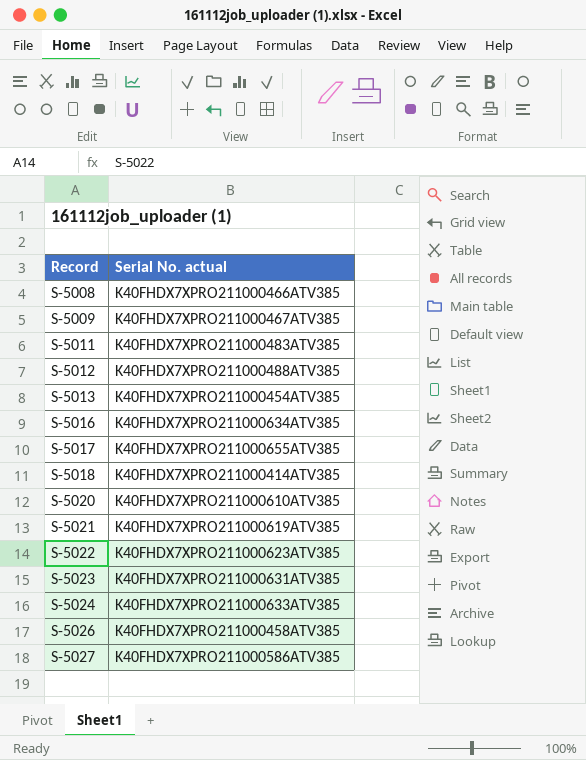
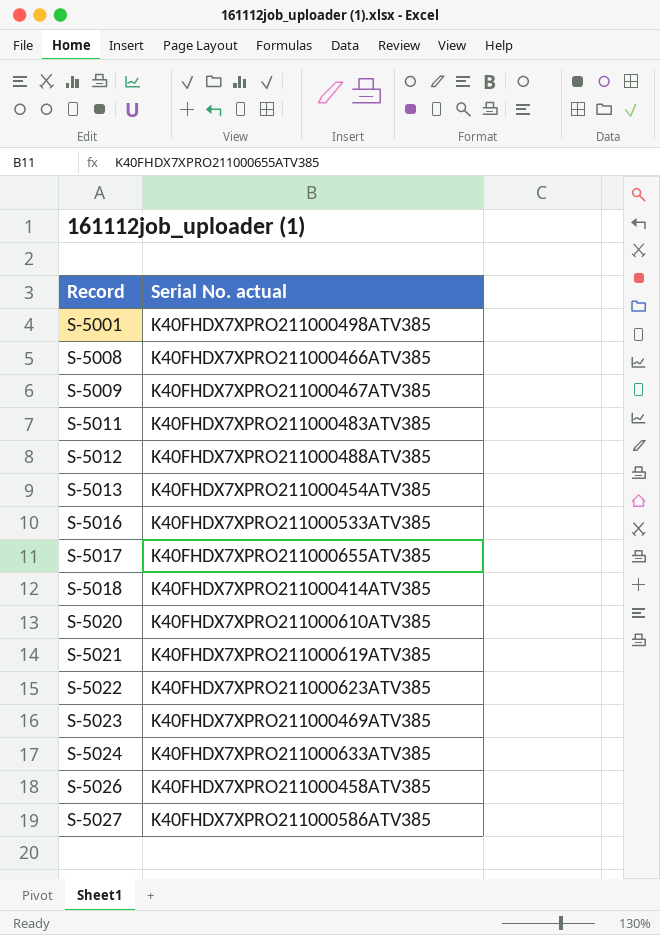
row S-5001: none -> K40FHDX7XPRO211000498ATV385
S-5016 | Serial No. actual: K40FHDX7XPRO211000634ATV385 -> K40FHDX7XPRO211000533ATV385
S-5023 | Serial No. actual: K40FHDX7XPRO211000631ATV385 -> K40FHDX7XPRO211000469ATV385

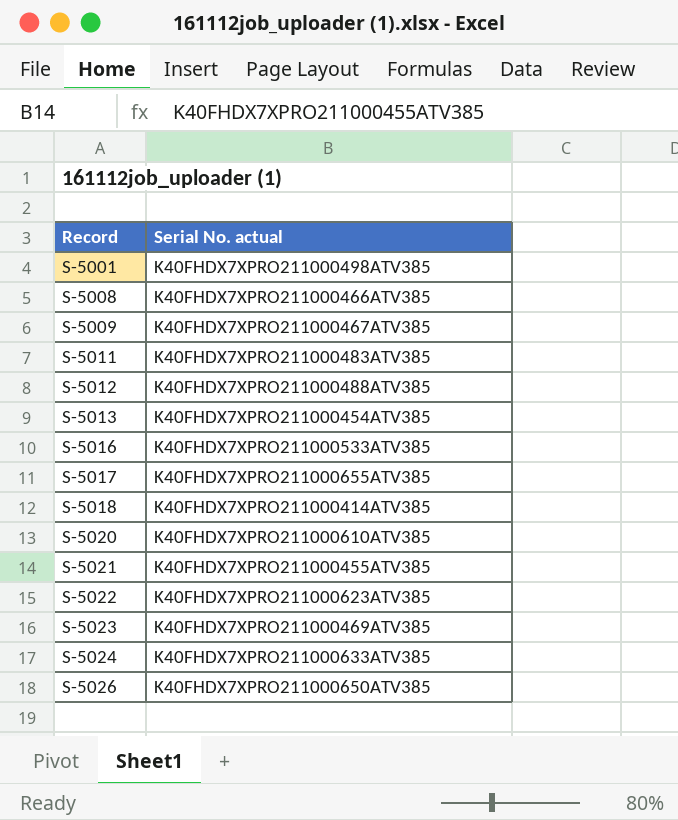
row S-5027: K40FHDX7XPRO211000586ATV385 -> none
S-5021 | Serial No. actual: K40FHDX7XPRO211000619ATV385 -> K40FHDX7XPRO211000455ATV385
S-5026 | Serial No. actual: K40FHDX7XPRO211000458ATV385 -> K40FHDX7XPRO211000650ATV385

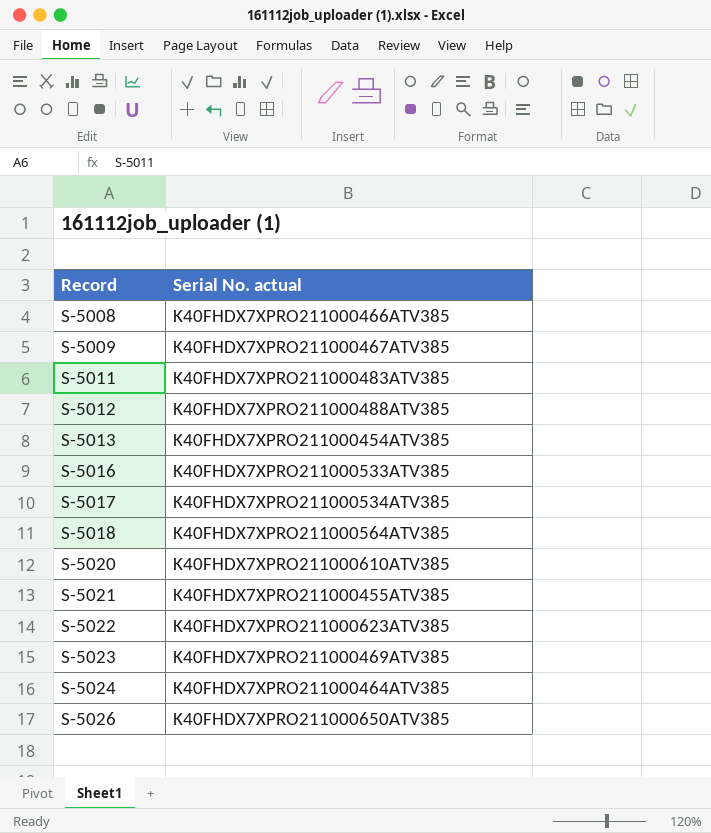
row S-5001: K40FHDX7XPRO211000498ATV385 -> none
S-5017 | Serial No. actual: K40FHDX7XPRO211000655ATV385 -> K40FHDX7XPRO211000534ATV385
S-5018 | Serial No. actual: K40FHDX7XPRO211000414ATV385 -> K40FHDX7XPRO211000564ATV385
S-5024 | Serial No. actual: K40FHDX7XPRO211000633ATV385 -> K40FHDX7XPRO211000464ATV385

